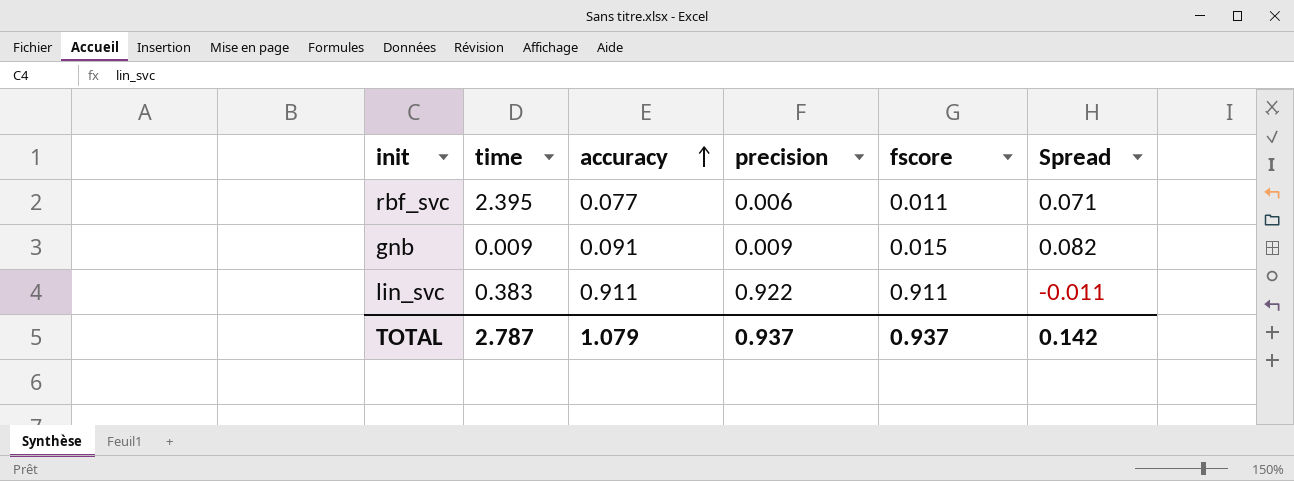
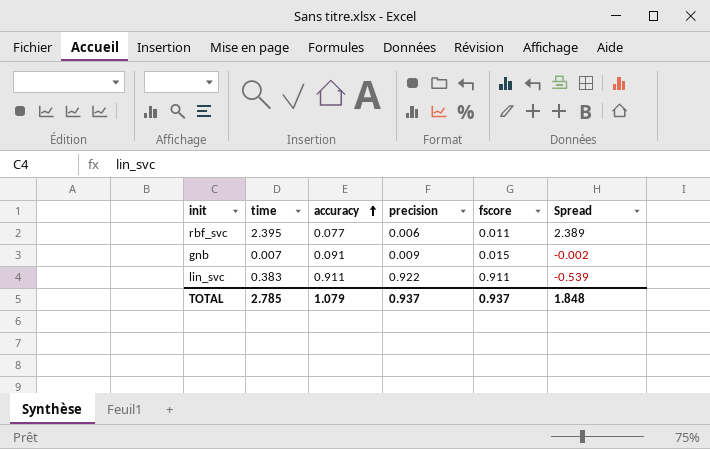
column Spread | formula: [accuracy] - [precision] -> [time] - [precision]
gnb | time: 0.009 -> 0.007
TOTAL | time: 2.787 -> 2.785
TOTAL | Spread: 0.142 -> 1.848

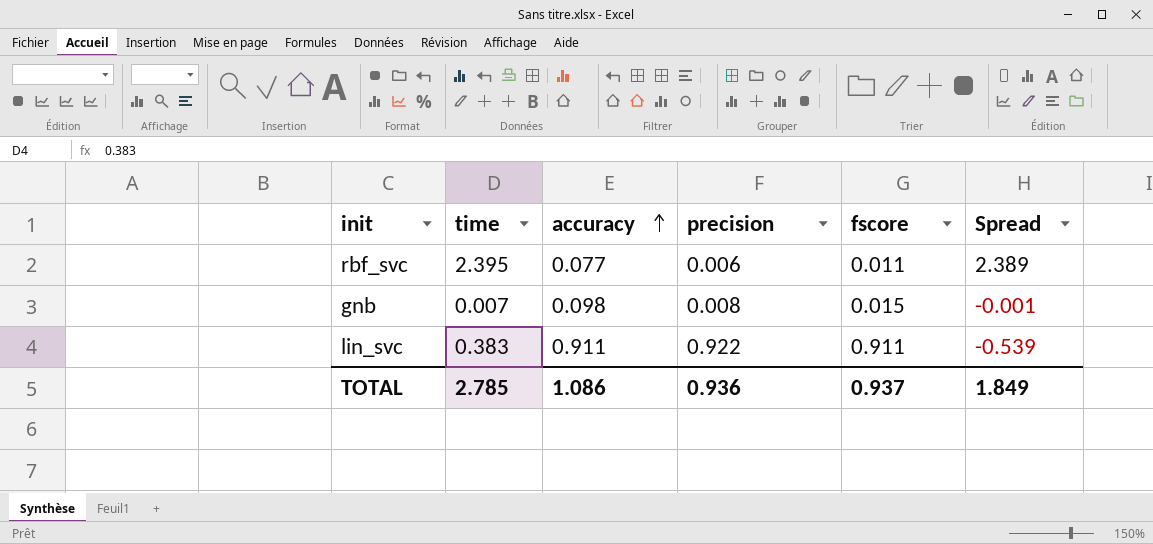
gnb | accuracy: 0.091 -> 0.098
gnb | precision: 0.009 -> 0.008
gnb | Spread: -0.002 -> -0.001
TOTAL | accuracy: 1.079 -> 1.086
TOTAL | precision: 0.937 -> 0.936
TOTAL | Spread: 1.848 -> 1.849

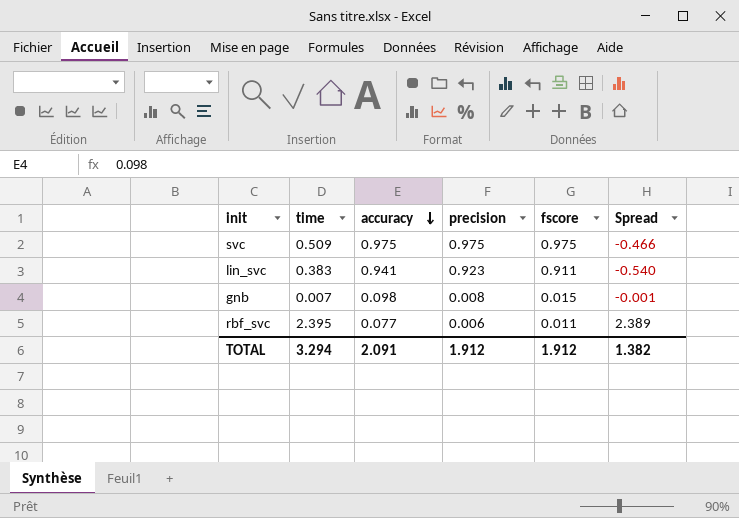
row order: accuracy ascending -> accuracy descending
row svc: none -> 0.509 | 0.975 | 0.975 | 0.975 | -0.466
lin_svc | accuracy: 0.911 -> 0.941
lin_svc | precision: 0.922 -> 0.923
lin_svc | Spread: -0.539 -> -0.540
TOTAL | time: 2.785 -> 3.294
TOTAL | accuracy: 1.086 -> 2.091
TOTAL | precision: 0.936 -> 1.912
TOTAL | fscore: 0.937 -> 1.912
TOTAL | Spread: 1.849 -> 1.382

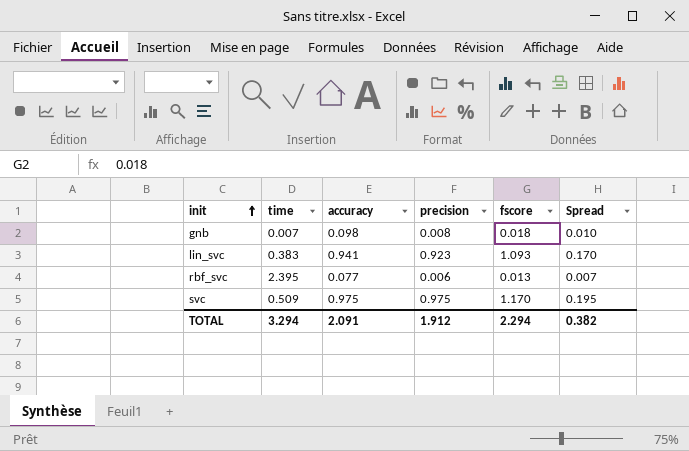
row order: accuracy descending -> init ascending
column Spread | formula: [time] - [precision] -> [fscore] - [precision]
gnb | fscore: 0.015 -> 0.018
lin_svc | fscore: 0.911 -> 1.093
rbf_svc | fscore: 0.011 -> 0.013
svc | fscore: 0.975 -> 1.170
TOTAL | fscore: 1.912 -> 2.294
TOTAL | Spread: 1.382 -> 0.382

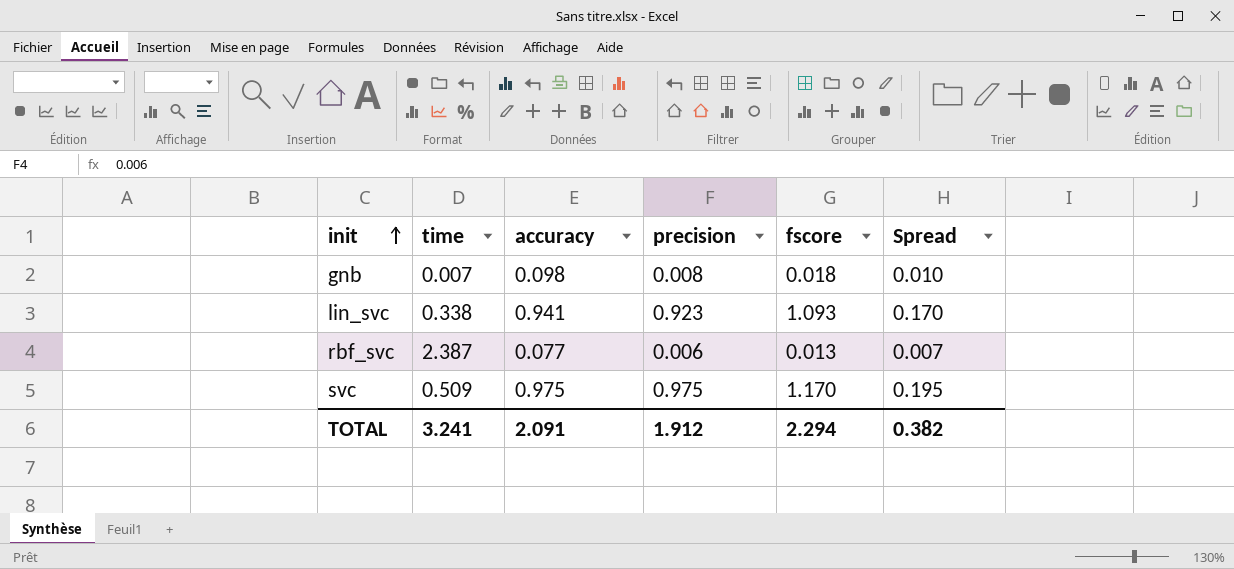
lin_svc | time: 0.383 -> 0.338
rbf_svc | time: 2.395 -> 2.387
TOTAL | time: 3.294 -> 3.241

